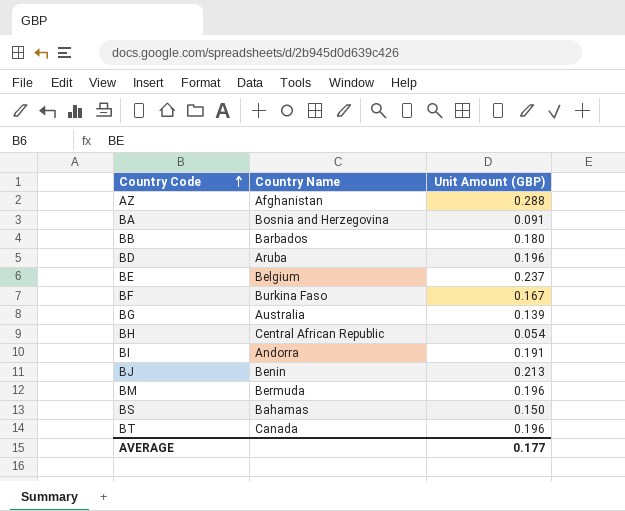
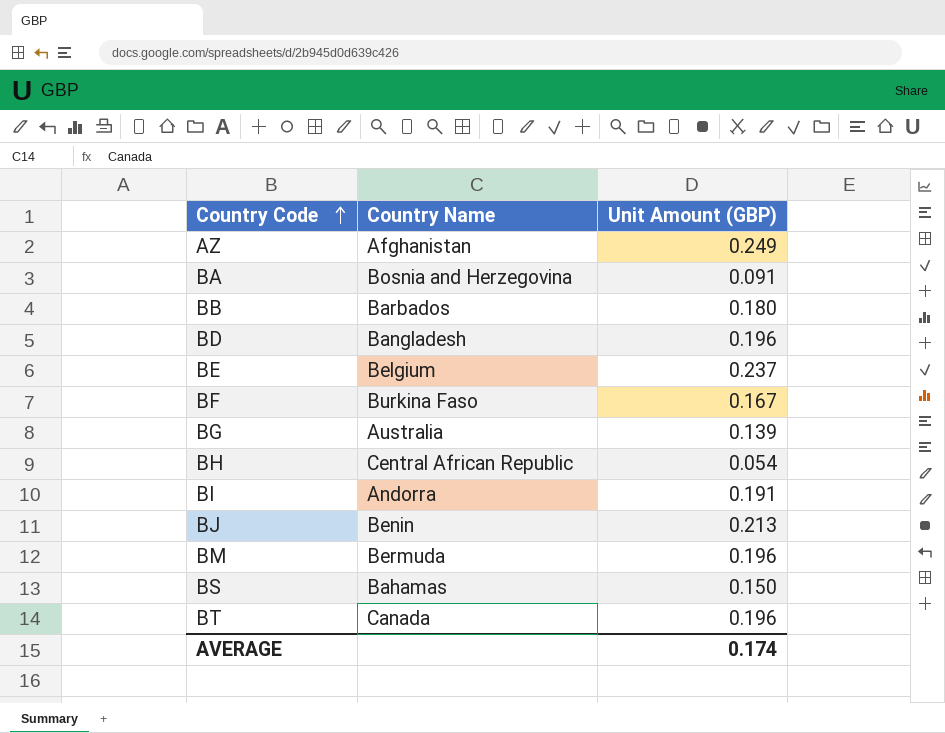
AZ | Unit Amount (GBP): 0.288 -> 0.249
BD | Country Name: Aruba -> Bangladesh
AVERAGE | Unit Amount (GBP): 0.177 -> 0.174

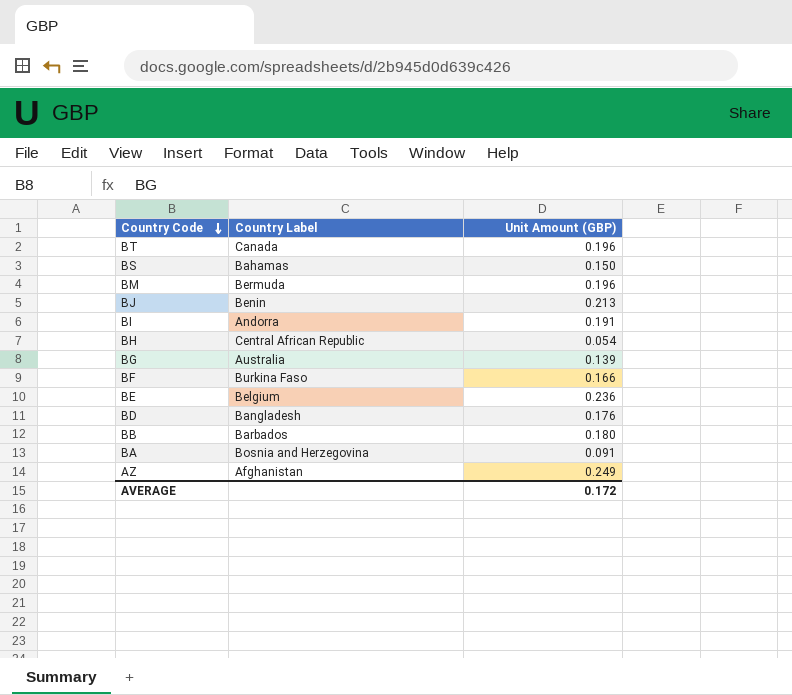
row order: Country Code ascending -> Country Code descending
column name: Country Name -> Country Label
BF | Unit Amount (GBP): 0.167 -> 0.166
BE | Unit Amount (GBP): 0.237 -> 0.236
BD | Unit Amount (GBP): 0.196 -> 0.176
AVERAGE | Unit Amount (GBP): 0.174 -> 0.172

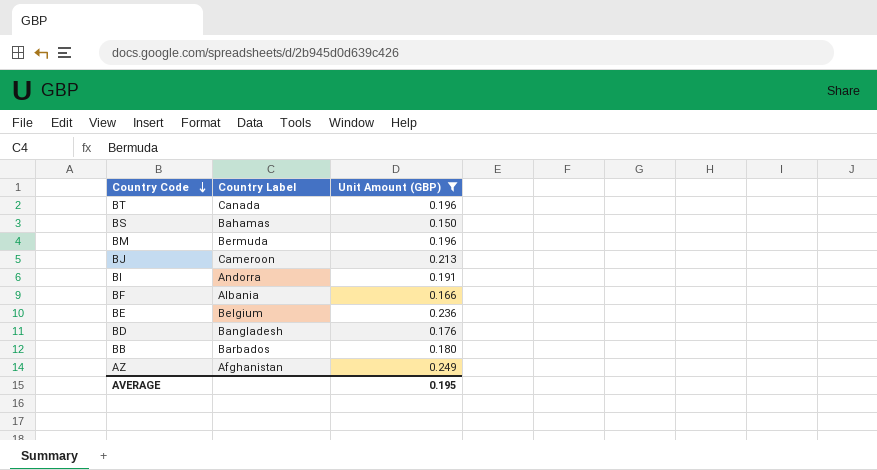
filter: none -> Unit Amount (GBP) >= 0.150
BJ | Country Label: Benin -> Cameroon
BF | Country Label: Burkina Faso -> Albania
AVERAGE | Unit Amount (GBP): 0.172 -> 0.195

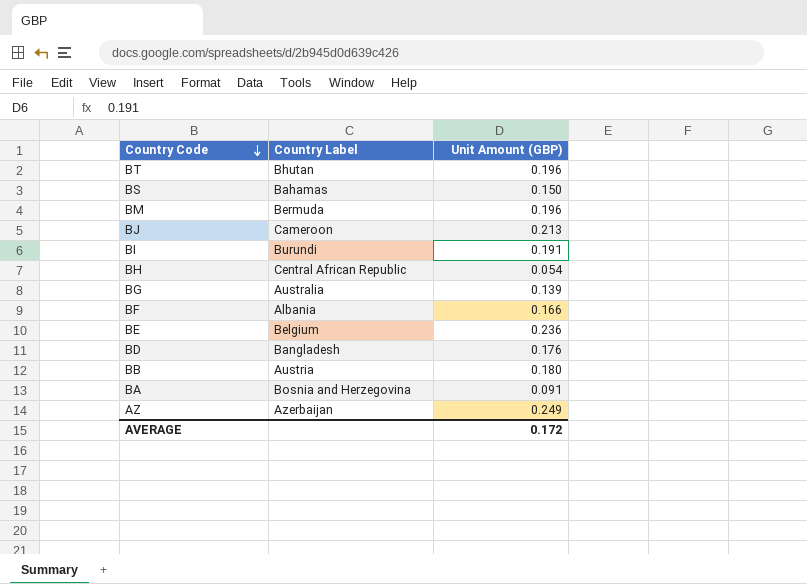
filter: Unit Amount (GBP) >= 0.150 -> none
BT | Country Label: Canada -> Bhutan
BI | Country Label: Andorra -> Burundi
BB | Country Label: Barbados -> Austria
AZ | Country Label: Afghanistan -> Azerbaijan
AVERAGE | Unit Amount (GBP): 0.195 -> 0.172

